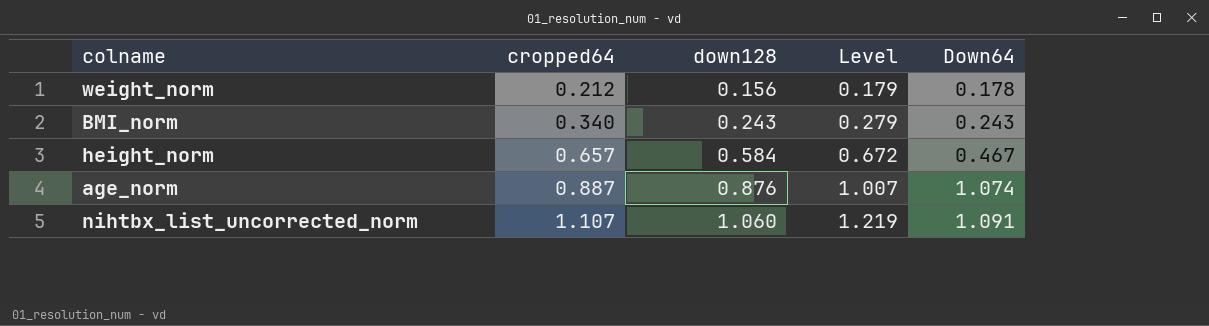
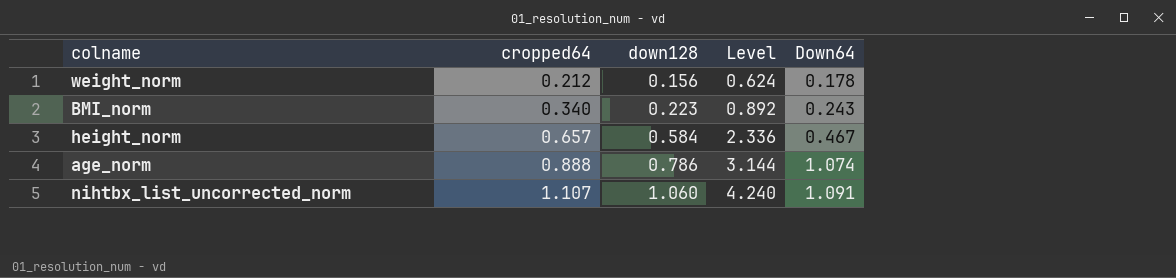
column Level | formula: [down128] * 1.15 -> [down128] * 4
BMI_norm | down128: 0.243 -> 0.223
age_norm | cropped64: 0.887 -> 0.888
age_norm | down128: 0.876 -> 0.786

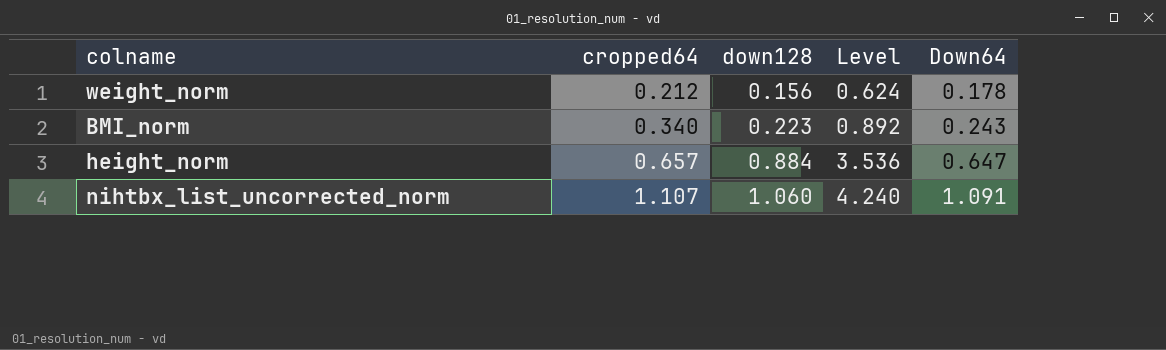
row age_norm: 0.888 | 0.786 | 3.144 | 1.074 -> none
height_norm | down128: 0.584 -> 0.884
height_norm | Level: 2.336 -> 3.536
height_norm | Down64: 0.467 -> 0.647

